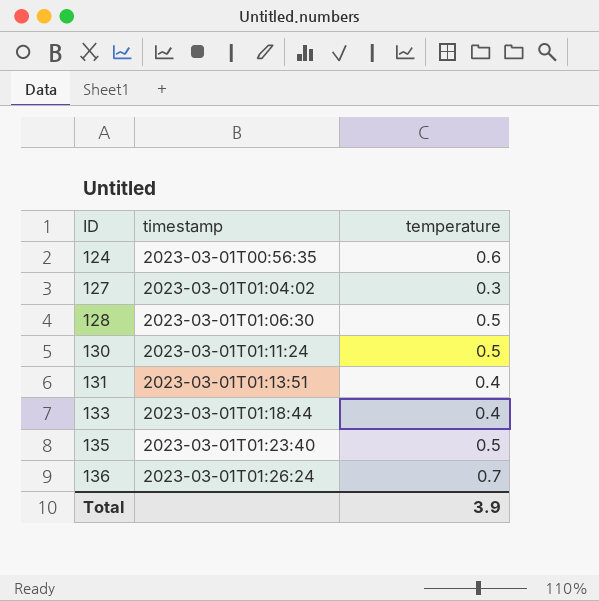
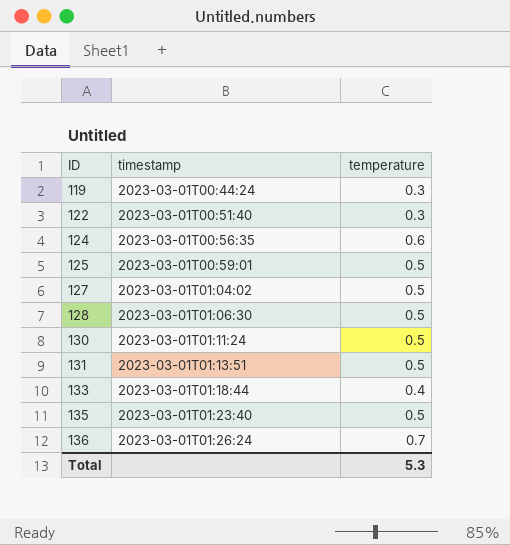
row 119: none -> 2023-03-01T00:44:24 | 0.3
row 122: none -> 2023-03-01T00:51:40 | 0.3
row 125: none -> 2023-03-01T00:59:01 | 0.5
127 | temperature: 0.3 -> 0.5
131 | temperature: 0.4 -> 0.5
Total | temperature: 3.9 -> 5.3

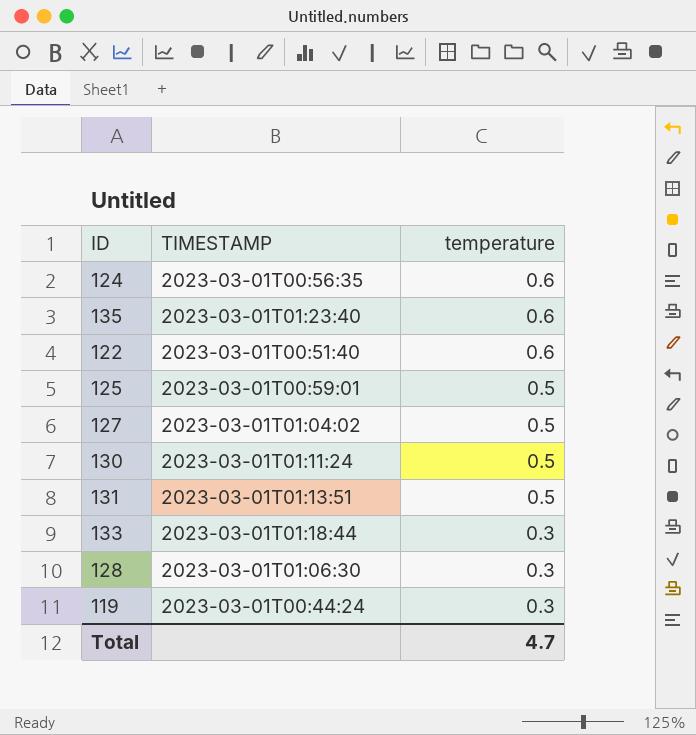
row order: ID ascending -> temperature descending
column name: timestamp -> TIMESTAMP
row 136: 2023-03-01T01:26:24 | 0.7 -> none
135 | temperature: 0.5 -> 0.6
122 | temperature: 0.3 -> 0.6
133 | temperature: 0.4 -> 0.3
128 | temperature: 0.5 -> 0.3
Total | temperature: 5.3 -> 4.7

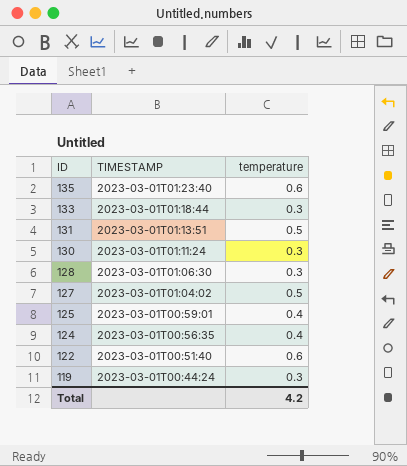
row order: temperature descending -> ID descending
130 | temperature: 0.5 -> 0.3
125 | temperature: 0.5 -> 0.4
124 | temperature: 0.6 -> 0.4
Total | temperature: 4.7 -> 4.2

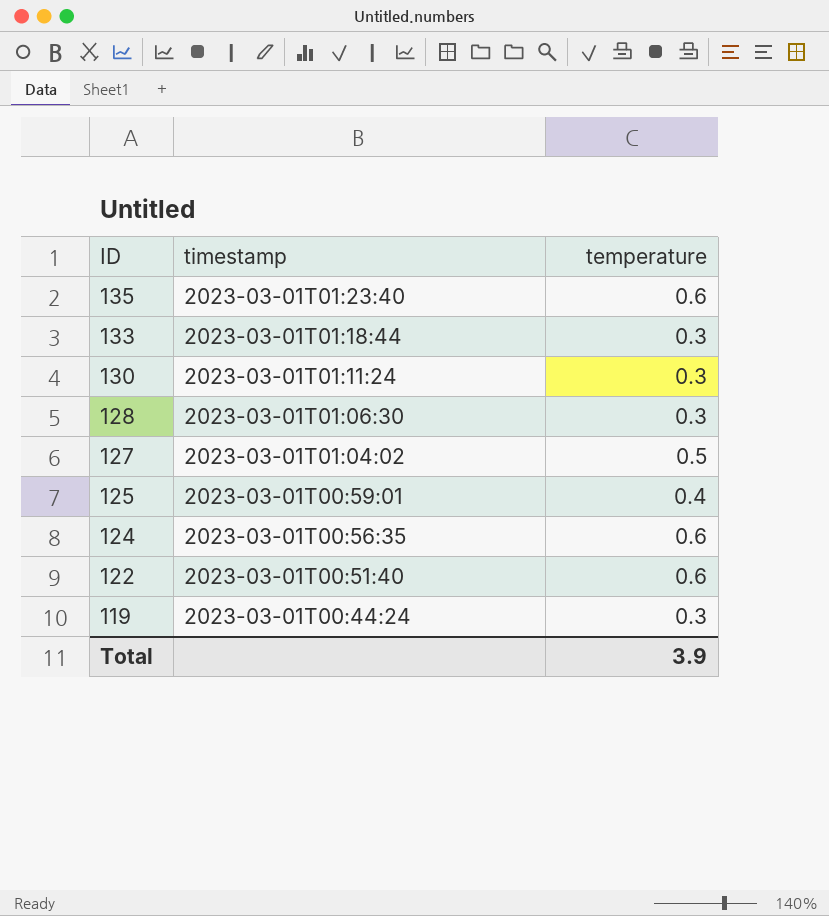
column name: TIMESTAMP -> timestamp
row 131: 2023-03-01T01:13:51 | 0.5 -> none
124 | temperature: 0.4 -> 0.6
Total | temperature: 4.2 -> 3.9

